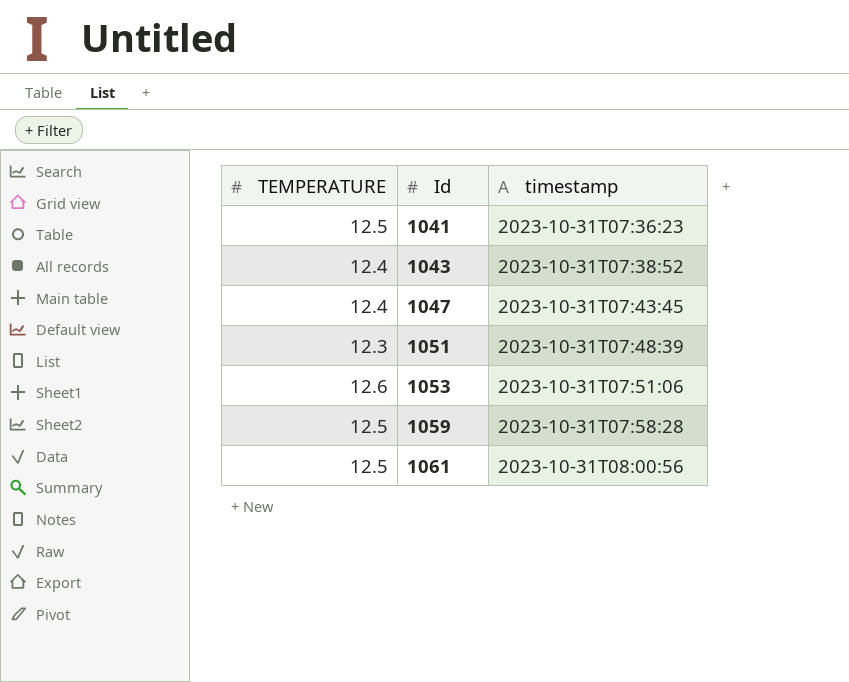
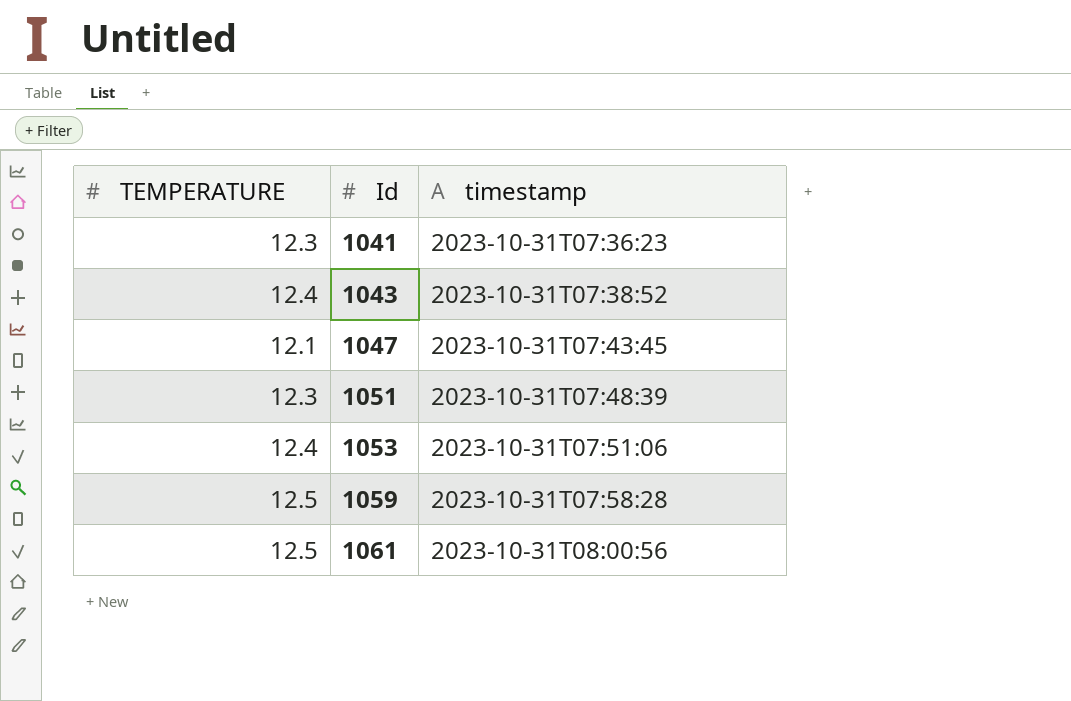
1041 | TEMPERATURE: 12.5 -> 12.3
1047 | TEMPERATURE: 12.4 -> 12.1
1053 | TEMPERATURE: 12.6 -> 12.4

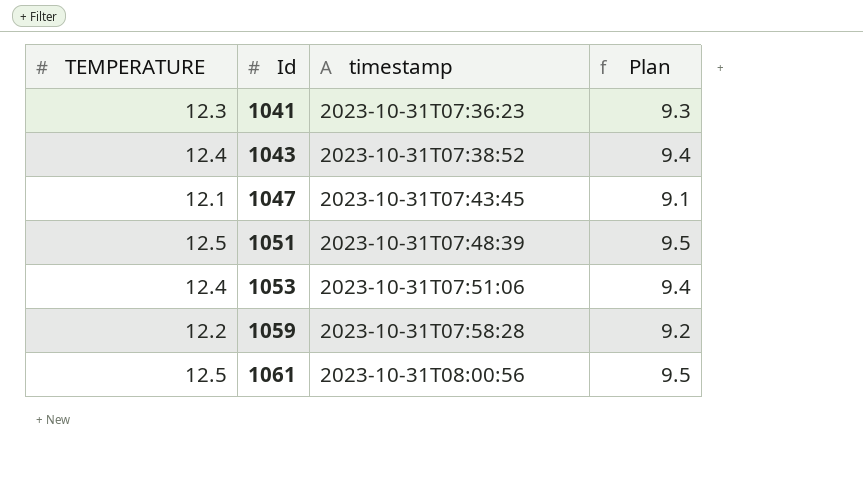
column Plan | formula: none -> [TEMPERATURE] - 3
1051 | TEMPERATURE: 12.3 -> 12.5
1059 | TEMPERATURE: 12.5 -> 12.2

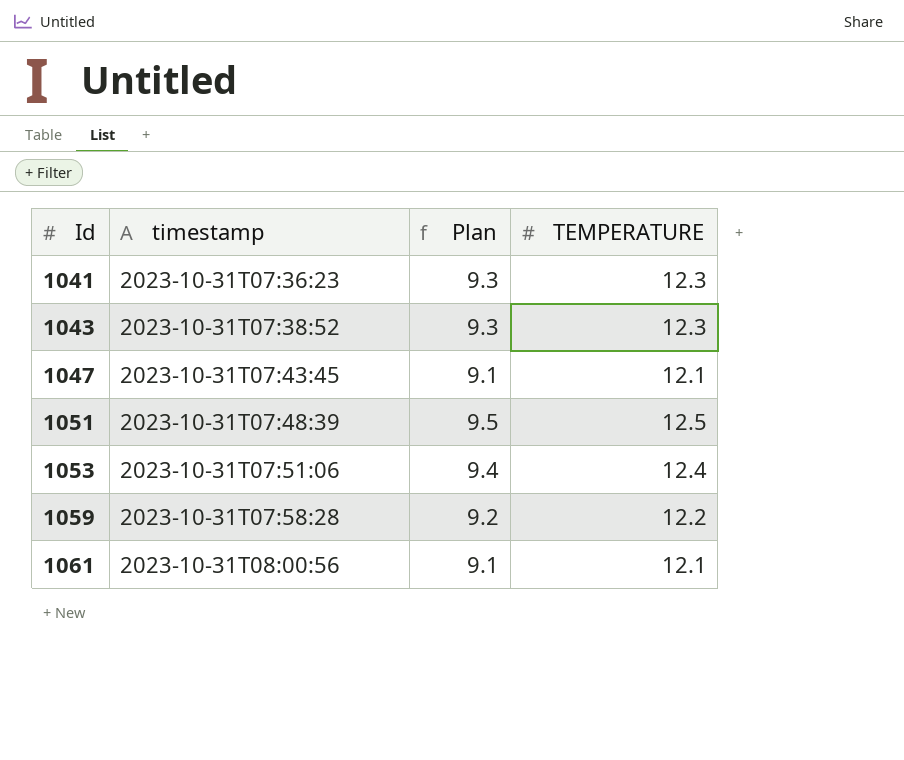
column TEMPERATURE | position: 1 -> 4
1043 | Plan: 9.4 -> 9.3
1043 | TEMPERATURE: 12.4 -> 12.3
1061 | Plan: 9.5 -> 9.1
1061 | TEMPERATURE: 12.5 -> 12.1

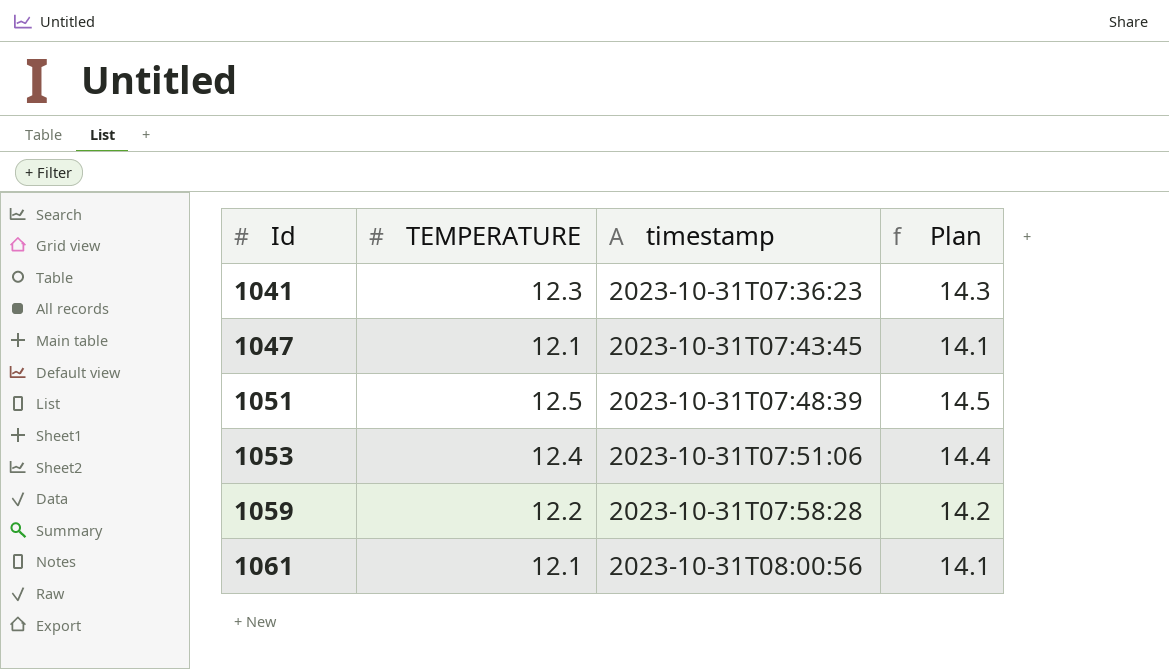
column TEMPERATURE | position: 4 -> 2
column Plan | formula: [TEMPERATURE] - 3 -> [TEMPERATURE] + 2
row 1043: 2023-10-31T07:38:52 | 9.3 | 12.3 -> none

